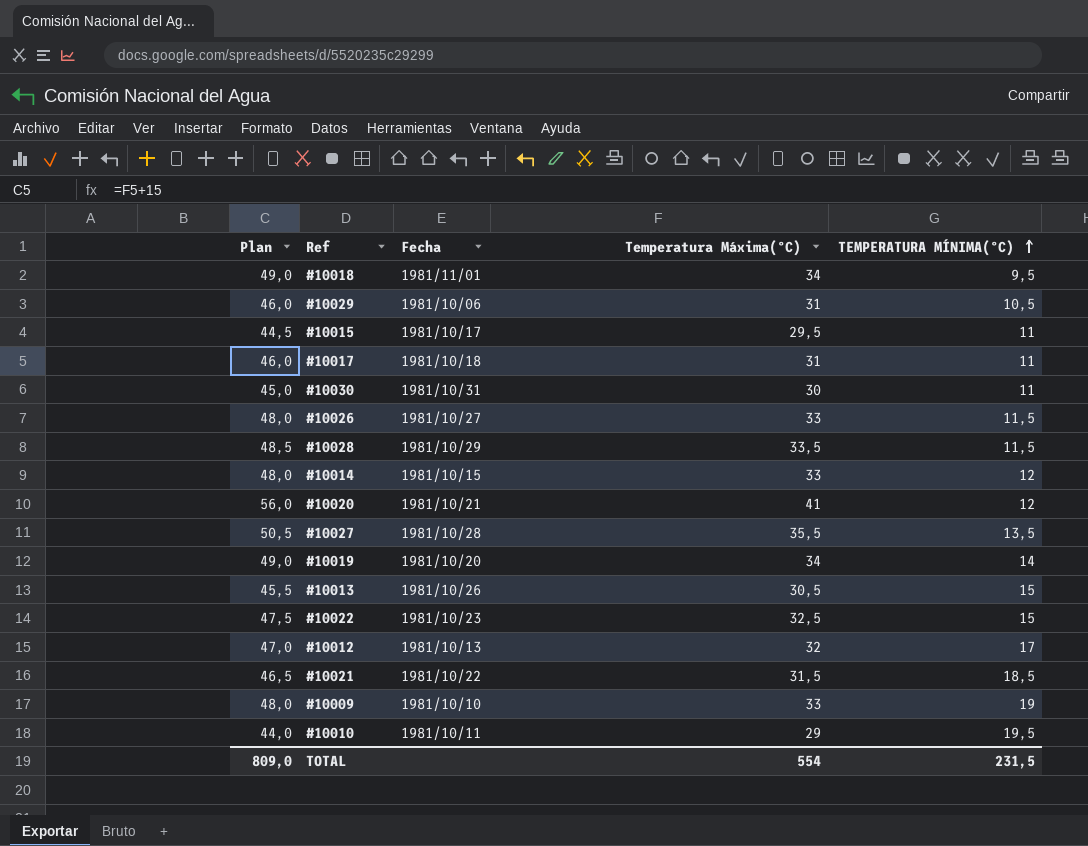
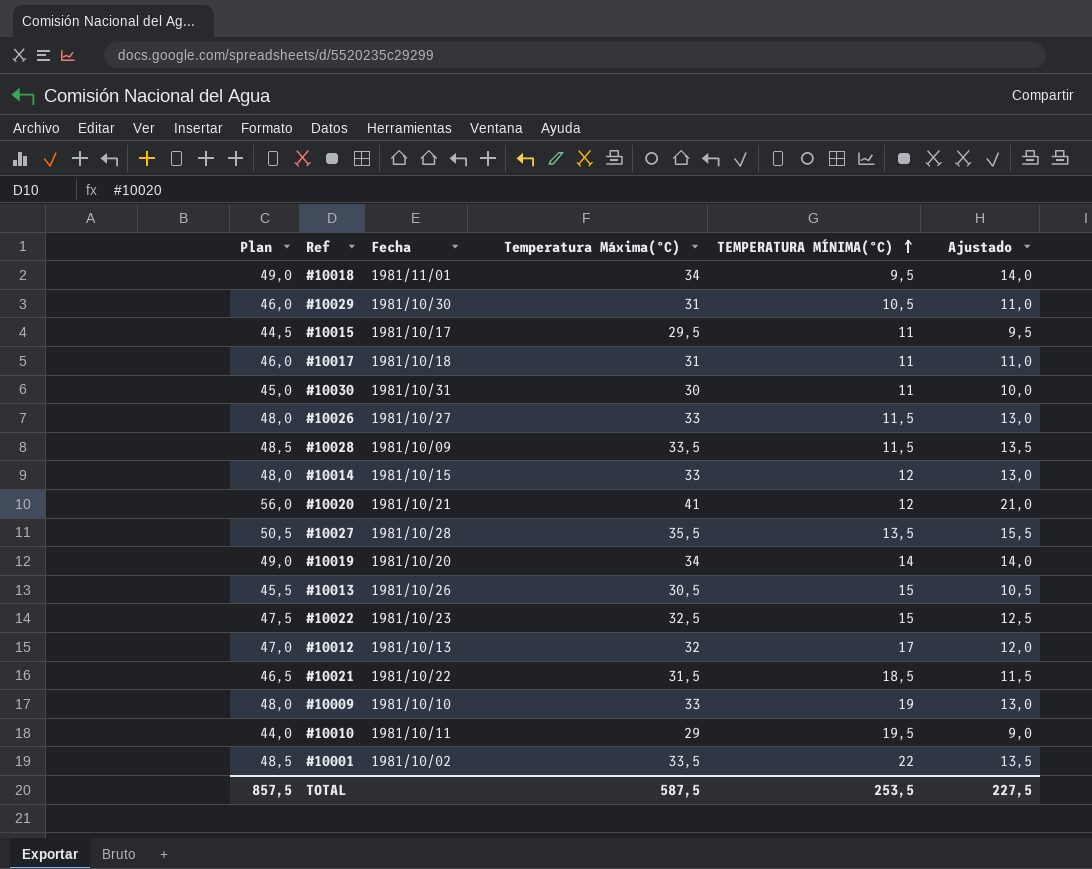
column Ajustado | formula: none -> [Temperatura Máxima(ºC)] - 20
#10029 | Fecha: 1981/10/06 -> 1981/10/30
#10028 | Fecha: 1981/10/29 -> 1981/10/09
row #10001: none -> 48,5 | 1981/10/02 | 33,5 | 22 | 13,5
TOTAL | Plan: 809,0 -> 857,5
TOTAL | Temperatura Máxima(ºC): 554 -> 587,5
TOTAL | TEMPERATURA MÍNIMA(ºC): 231,5 -> 253,5

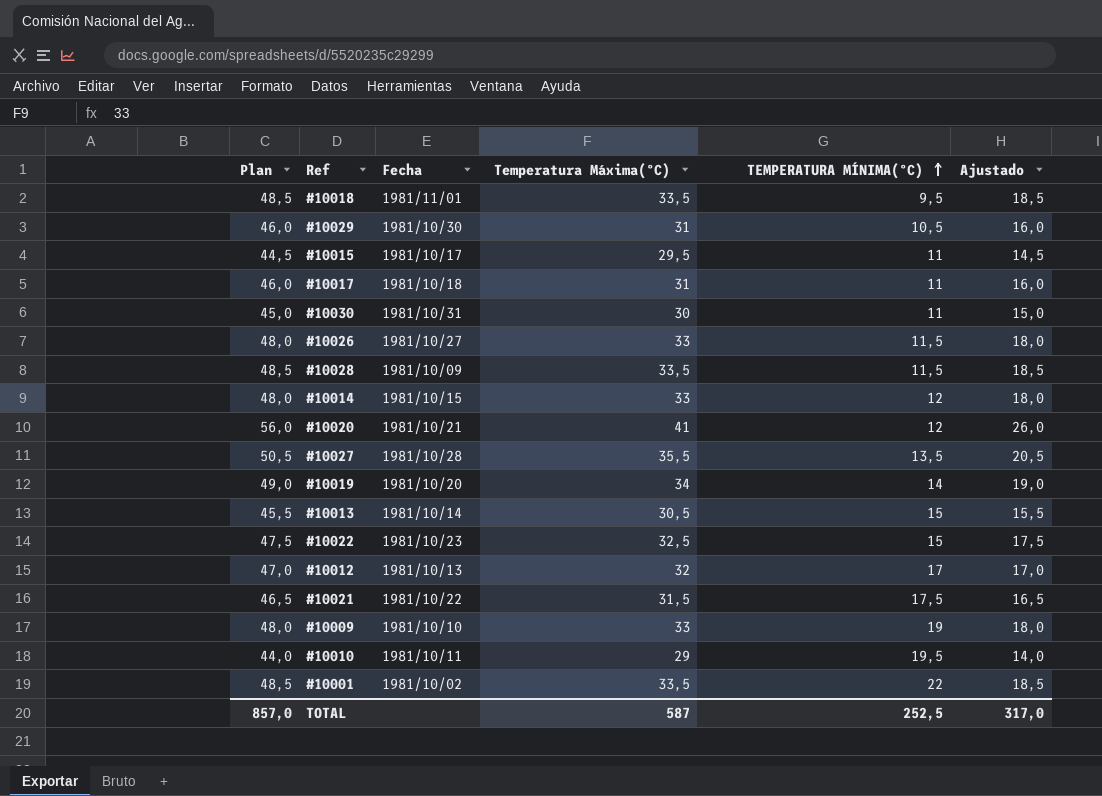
column Ajustado | formula: [Temperatura Máxima(ºC)] - 20 -> [Temperatura Máxima(ºC)] - 15
#10018 | Plan: 49,0 -> 48,5
#10018 | Temperatura Máxima(ºC): 34 -> 33,5
#10013 | Fecha: 1981/10/26 -> 1981/10/14
#10021 | TEMPERATURA MÍNIMA(ºC): 18,5 -> 17,5
TOTAL | Plan: 857,5 -> 857,0
TOTAL | Temperatura Máxima(ºC): 587,5 -> 587
TOTAL | TEMPERATURA MÍNIMA(ºC): 253,5 -> 252,5
TOTAL | Ajustado: 227,5 -> 317,0

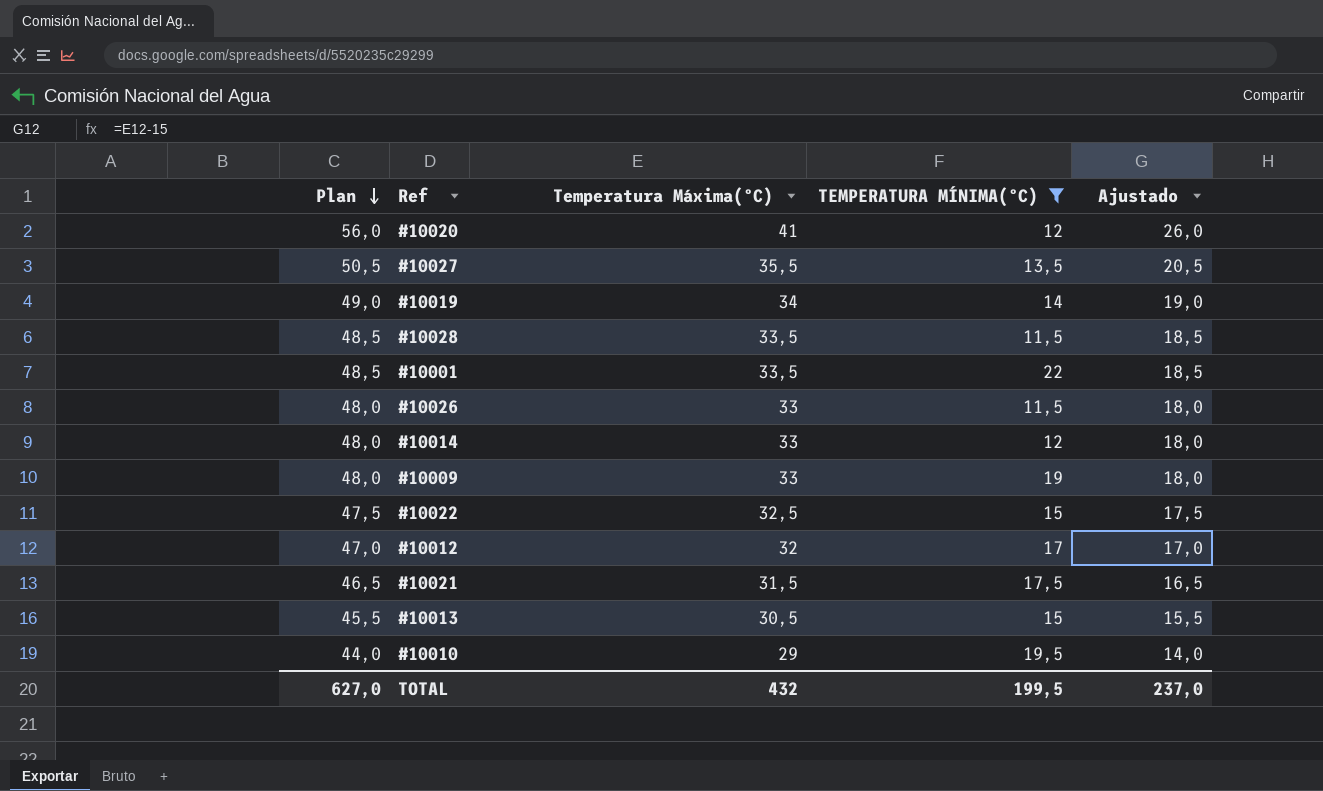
filter: none -> TEMPERATURA MÍNIMA(ºC) >= 11,5
row order: TEMPERATURA MÍNIMA(ºC) ascending -> Plan descending
column Fecha | position: 3 -> none
TOTAL | Plan: 857,0 -> 627,0
TOTAL | Temperatura Máxima(ºC): 587 -> 432
TOTAL | TEMPERATURA MÍNIMA(ºC): 252,5 -> 199,5
TOTAL | Ajustado: 317,0 -> 237,0

